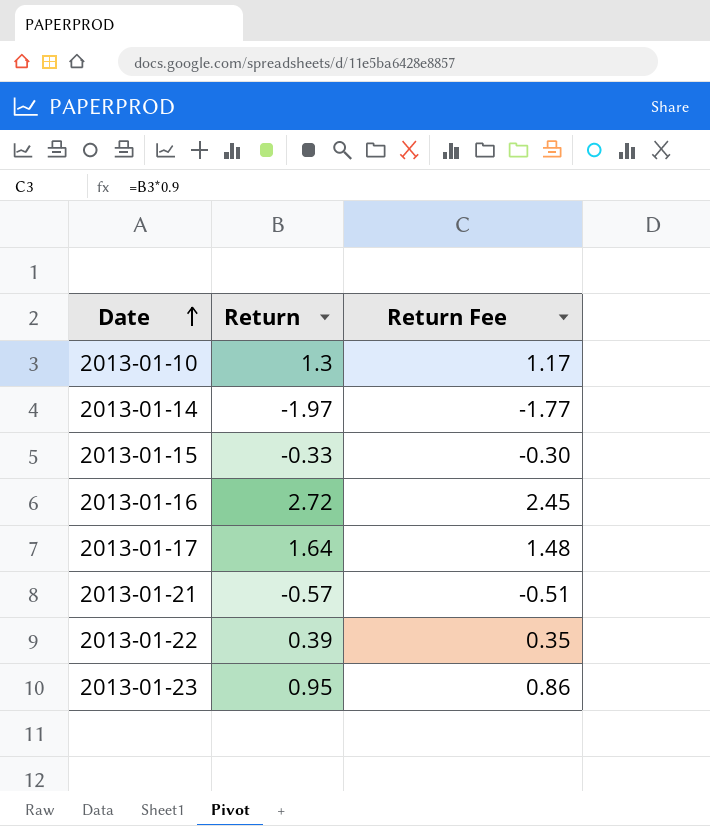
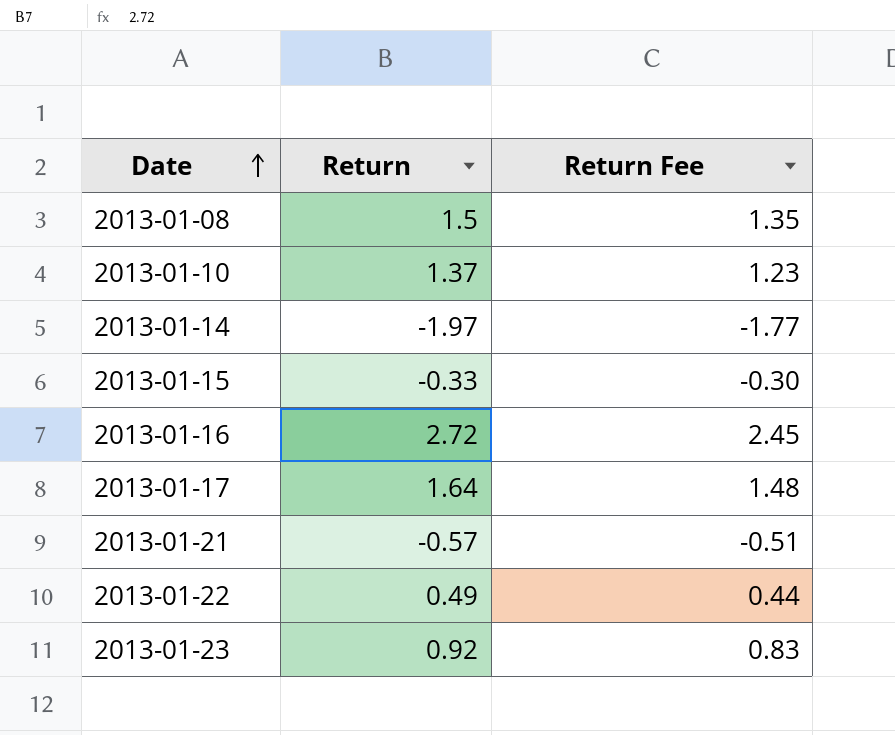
row 2013-01-08: none -> 1.5 | 1.35
2013-01-10 | Return: 1.3 -> 1.37
2013-01-10 | Return Fee: 1.17 -> 1.23
2013-01-22 | Return: 0.39 -> 0.49
2013-01-22 | Return Fee: 0.35 -> 0.44
2013-01-23 | Return: 0.95 -> 0.92
2013-01-23 | Return Fee: 0.86 -> 0.83

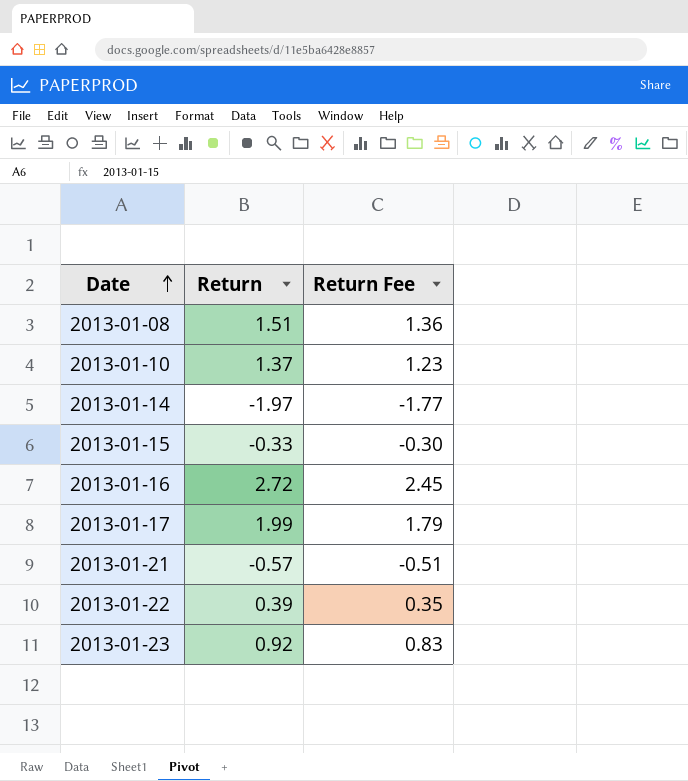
2013-01-08 | Return: 1.5 -> 1.51
2013-01-08 | Return Fee: 1.35 -> 1.36
2013-01-17 | Return: 1.64 -> 1.99
2013-01-17 | Return Fee: 1.48 -> 1.79
2013-01-22 | Return: 0.49 -> 0.39
2013-01-22 | Return Fee: 0.44 -> 0.35

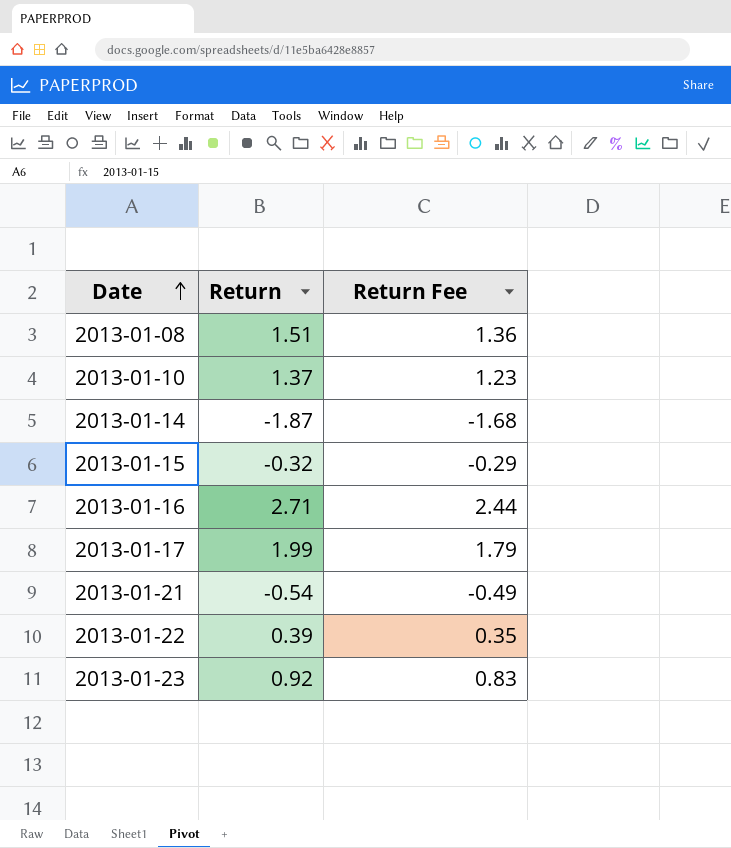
2013-01-14 | Return: -1.97 -> -1.87
2013-01-14 | Return Fee: -1.77 -> -1.68
2013-01-15 | Return: -0.33 -> -0.32
2013-01-15 | Return Fee: -0.30 -> -0.29
2013-01-16 | Return: 2.72 -> 2.71
2013-01-16 | Return Fee: 2.45 -> 2.44
2013-01-21 | Return: -0.57 -> -0.54
2013-01-21 | Return Fee: -0.51 -> -0.49

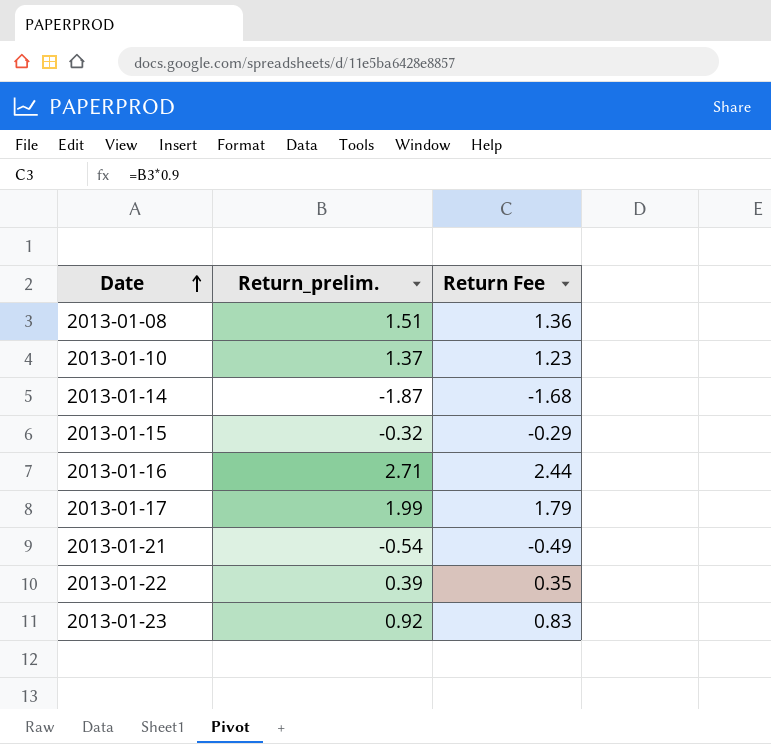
column name: Return -> Return_prelim.

